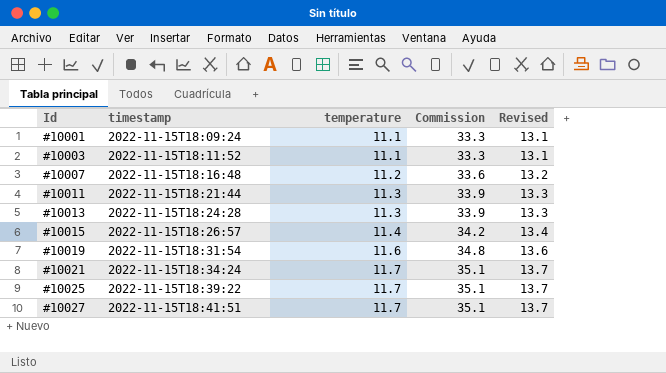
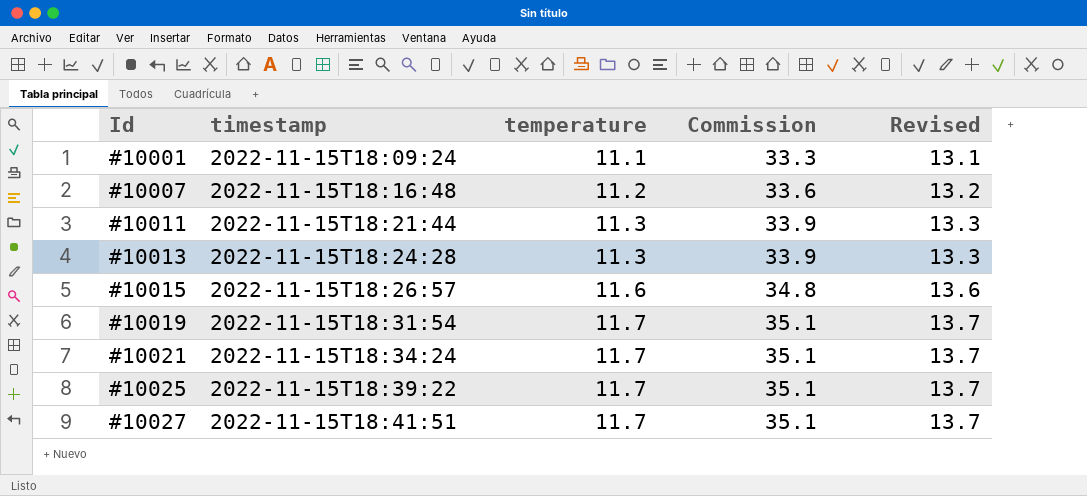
row #10003: 2022-11-15T18:11:52 | 11.1 | 33.3 | 13.1 -> none
#10015 | temperature: 11.4 -> 11.6
#10015 | Commission: 34.2 -> 34.8
#10015 | Revised: 13.4 -> 13.6
#10019 | temperature: 11.6 -> 11.7
#10019 | Commission: 34.8 -> 35.1
#10019 | Revised: 13.6 -> 13.7

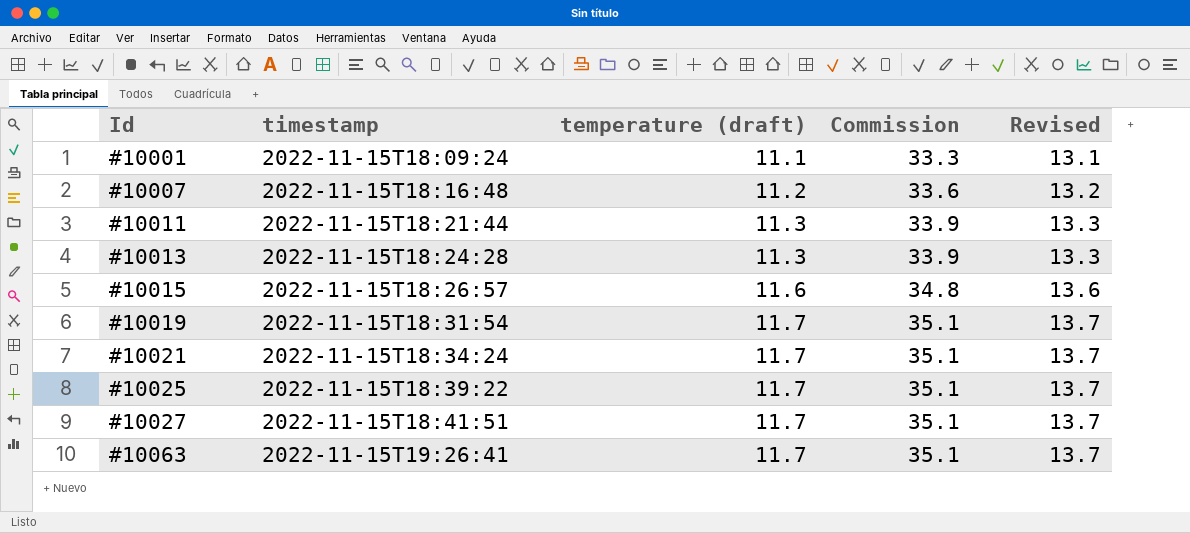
column name: temperature -> temperature (draft)
row #10063: none -> 2022-11-15T19:26:41 | 11.7 | 35.1 | 13.7

